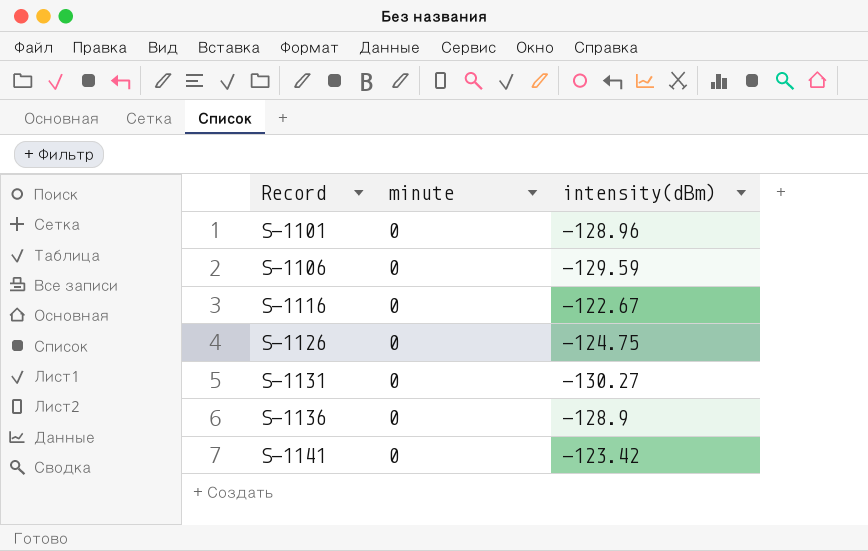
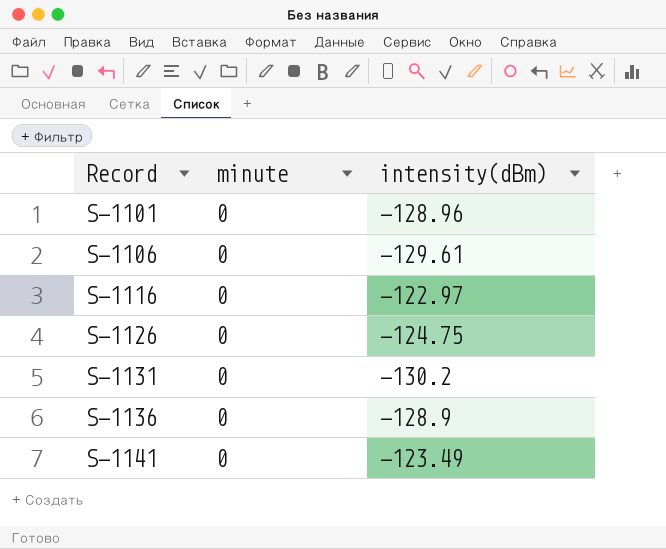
S-1106 | intensity(dBm): -129.59 -> -129.61
S-1116 | intensity(dBm): -122.67 -> -122.97
S-1131 | intensity(dBm): -130.27 -> -130.2
S-1141 | intensity(dBm): -123.42 -> -123.49

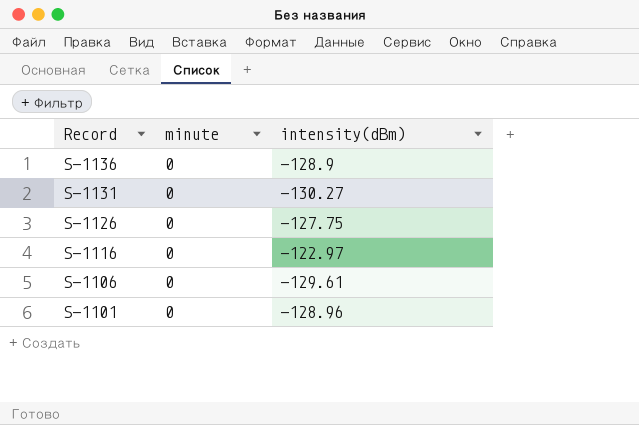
row order: Record ascending -> Record descending
row S-1141: 0 | -123.49 -> none
S-1131 | intensity(dBm): -130.2 -> -130.27
S-1126 | intensity(dBm): -124.75 -> -127.75

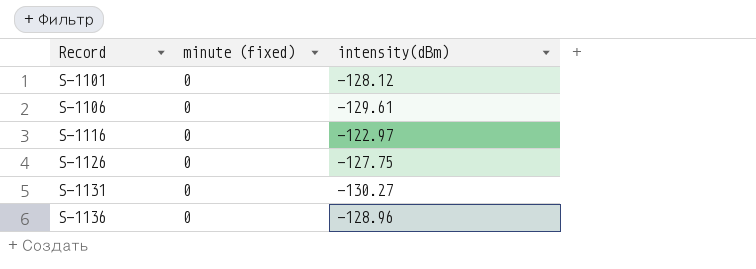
row order: Record descending -> Record ascending
column name: minute -> minute (fixed)
S-1101 | intensity(dBm): -128.96 -> -128.12
S-1136 | intensity(dBm): -128.9 -> -128.96

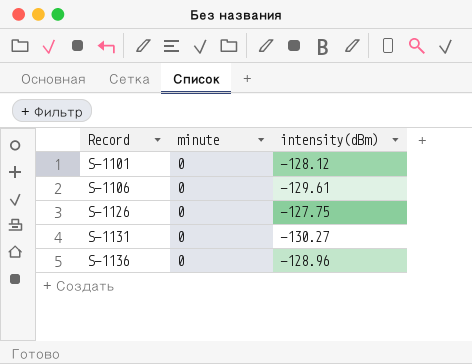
column name: minute (fixed) -> minute
row S-1116: 0 | -122.97 -> none

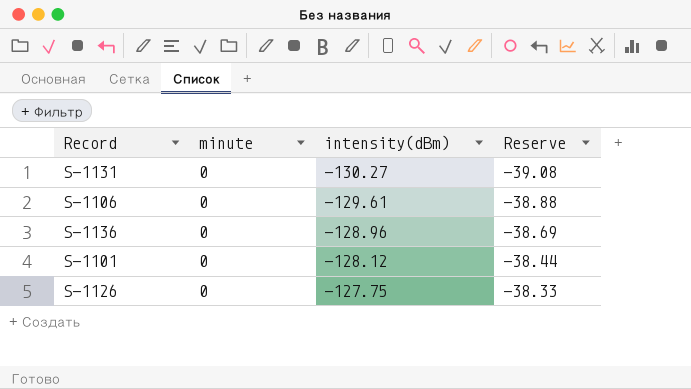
row order: Record ascending -> intensity(dBm) ascending
column Reserve | formula: none -> [intensity(dBm)] * 0.3

